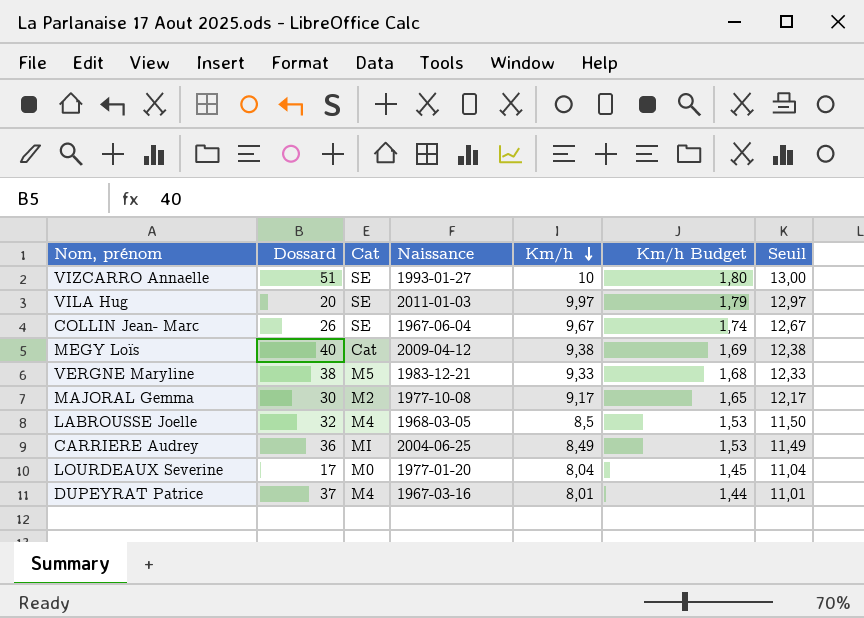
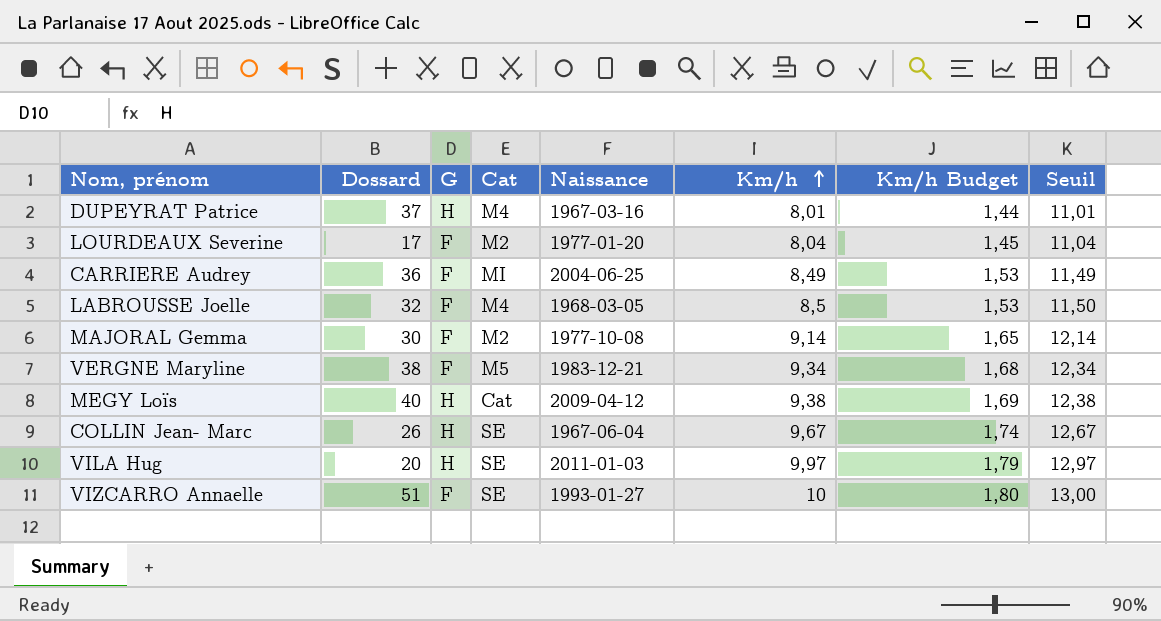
row order: Km/h descending -> Km/h ascending
column G | position: none -> 3
LOURDEAUX Severine | Cat: M0 -> M2
MAJORAL Gemma | Km/h: 9,17 -> 9,14
MAJORAL Gemma | Seuil: 12,17 -> 12,14
VERGNE Maryline | Km/h: 9,33 -> 9,34
VERGNE Maryline | Seuil: 12,33 -> 12,34

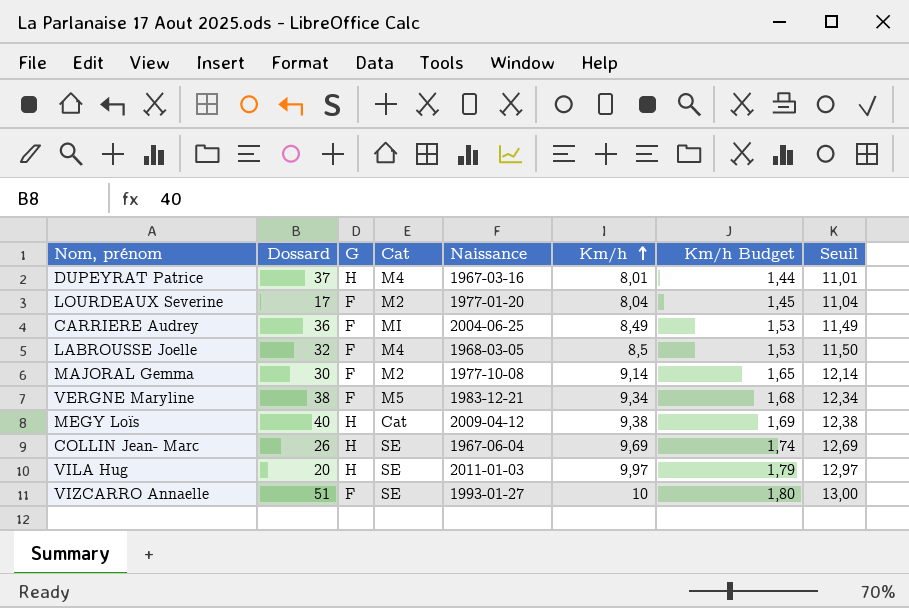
COLLIN Jean- Marc | Km/h: 9,67 -> 9,69
COLLIN Jean- Marc | Seuil: 12,67 -> 12,69

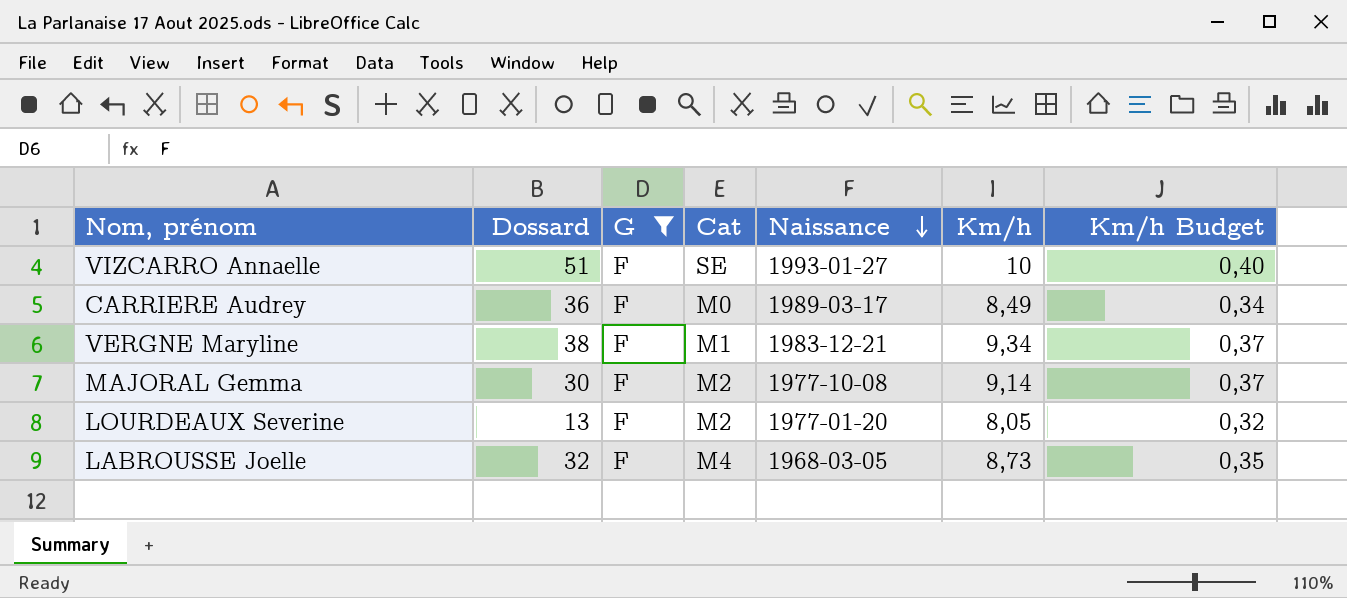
filter: none -> G = F
row order: Km/h ascending -> Naissance descending
column Seuil | formula: [Km/h] + 3 -> none
column Km/h Budget | formula: [Km/h] * 0,18 -> [Km/h] * 0,04
CARRIERE Audrey | Cat: MI -> M0
CARRIERE Audrey | Naissance: 2004-06-25 -> 1989-03-17
VERGNE Maryline | Cat: M5 -> M1
LOURDEAUX Severine | Dossard: 17 -> 13
LOURDEAUX Severine | Km/h: 8,04 -> 8,05
LABROUSSE Joelle | Km/h: 8,5 -> 8,73

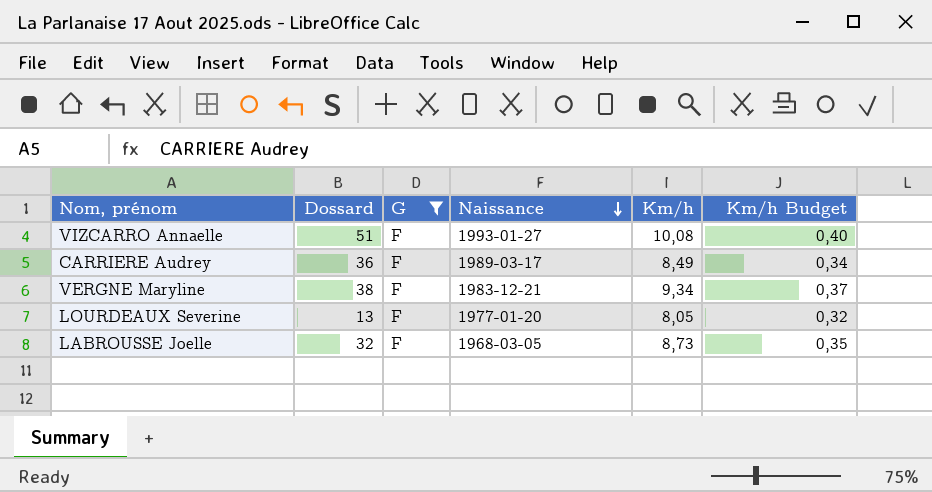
column Cat | position: 4 -> none
row MAJORAL Gemma: 30 | F | M2 | 1977-10-08 | 9,14 | 0,37 -> none
VIZCARRO Annaelle | Km/h: 10 -> 10,08

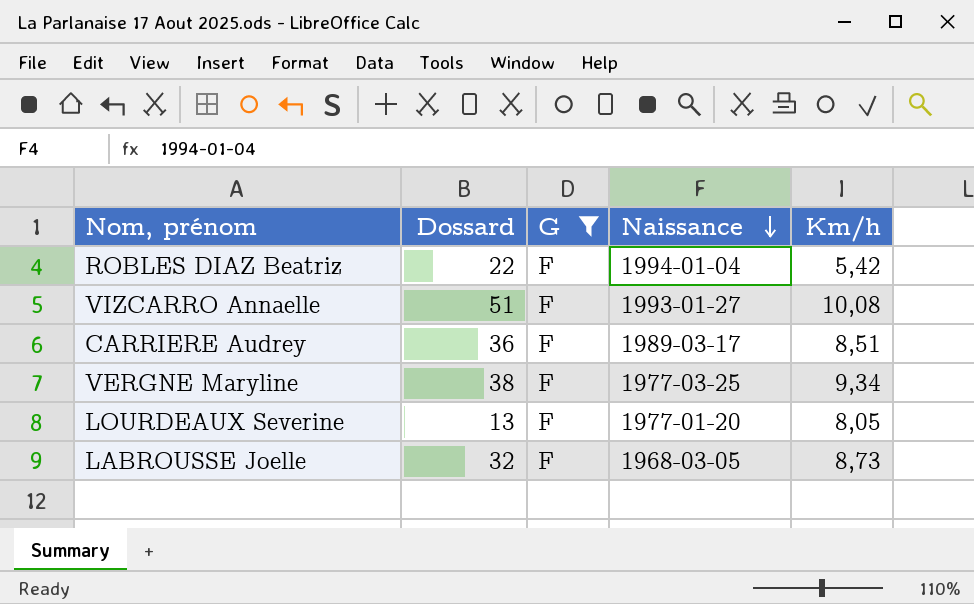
column Km/h Budget | formula: [Km/h] * 0,04 -> none
row ROBLES DIAZ Beatriz: none -> 22 | F | 1994-01-04 | 5,42
CARRIERE Audrey | Km/h: 8,49 -> 8,51
VERGNE Maryline | Naissance: 1983-12-21 -> 1977-03-25

